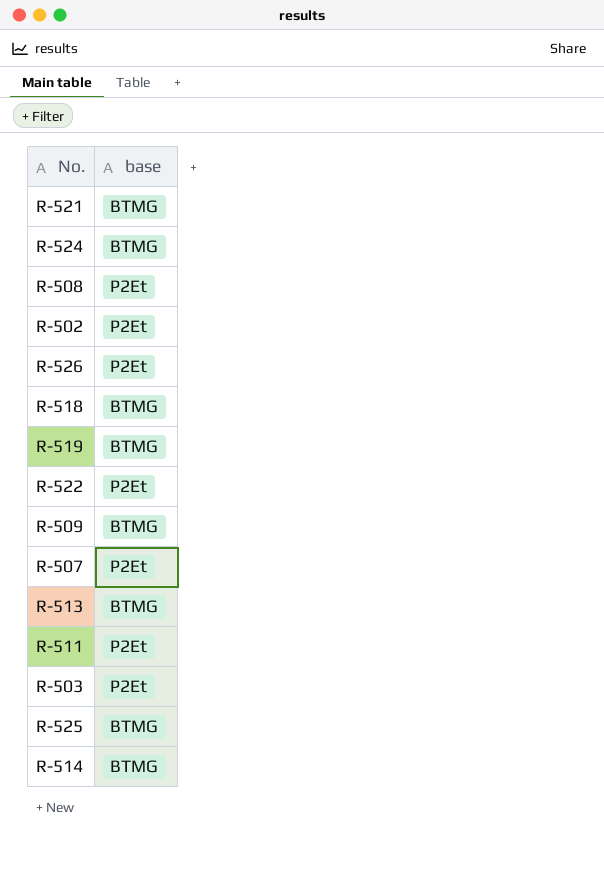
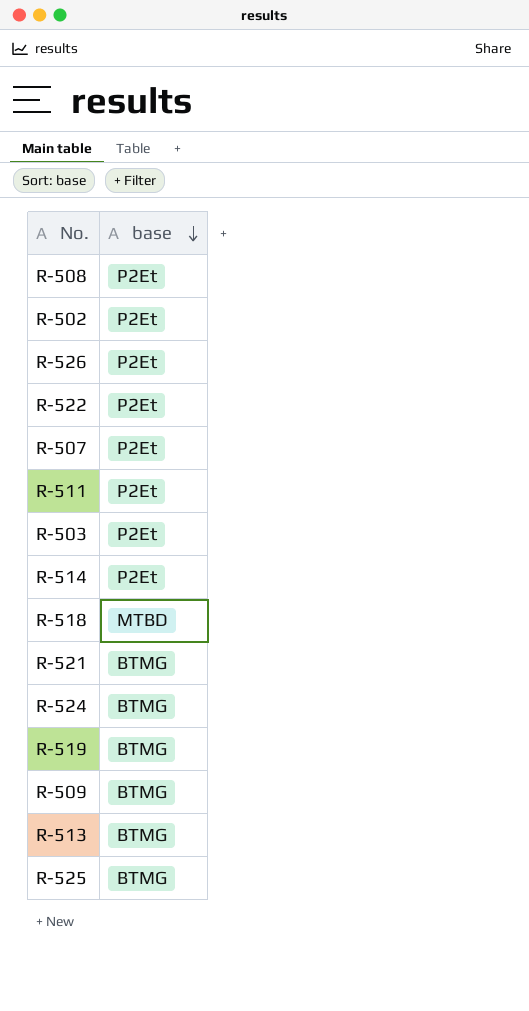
row order: none -> base descending
R-514 | base: BTMG -> P2Et
R-518 | base: BTMG -> MTBD

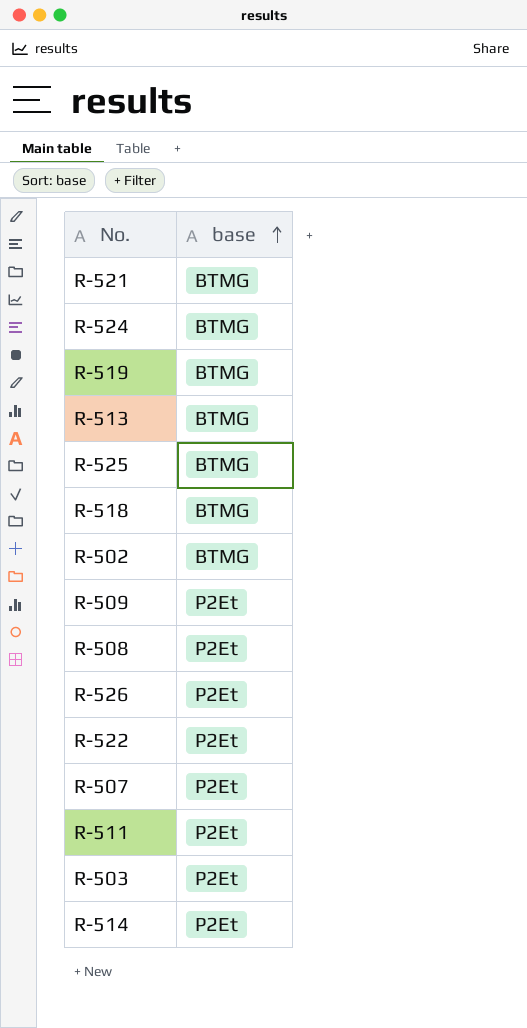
row order: base descending -> base ascending
R-518 | base: MTBD -> BTMG
R-502 | base: P2Et -> BTMG
R-509 | base: BTMG -> P2Et

